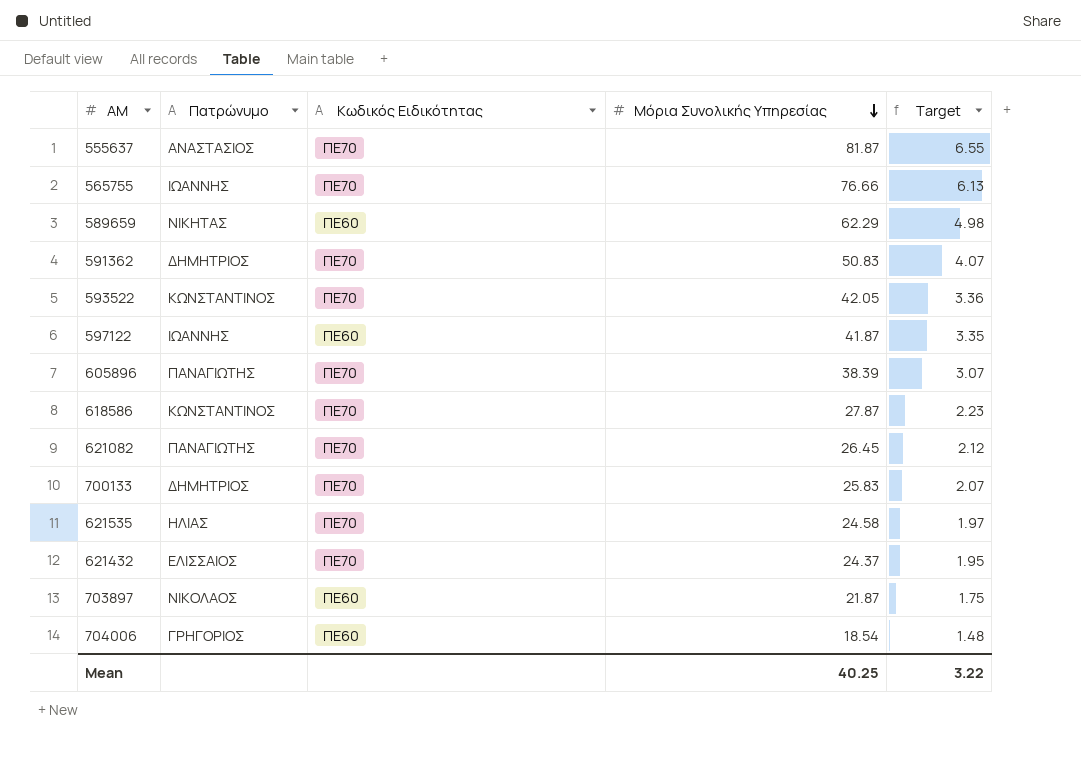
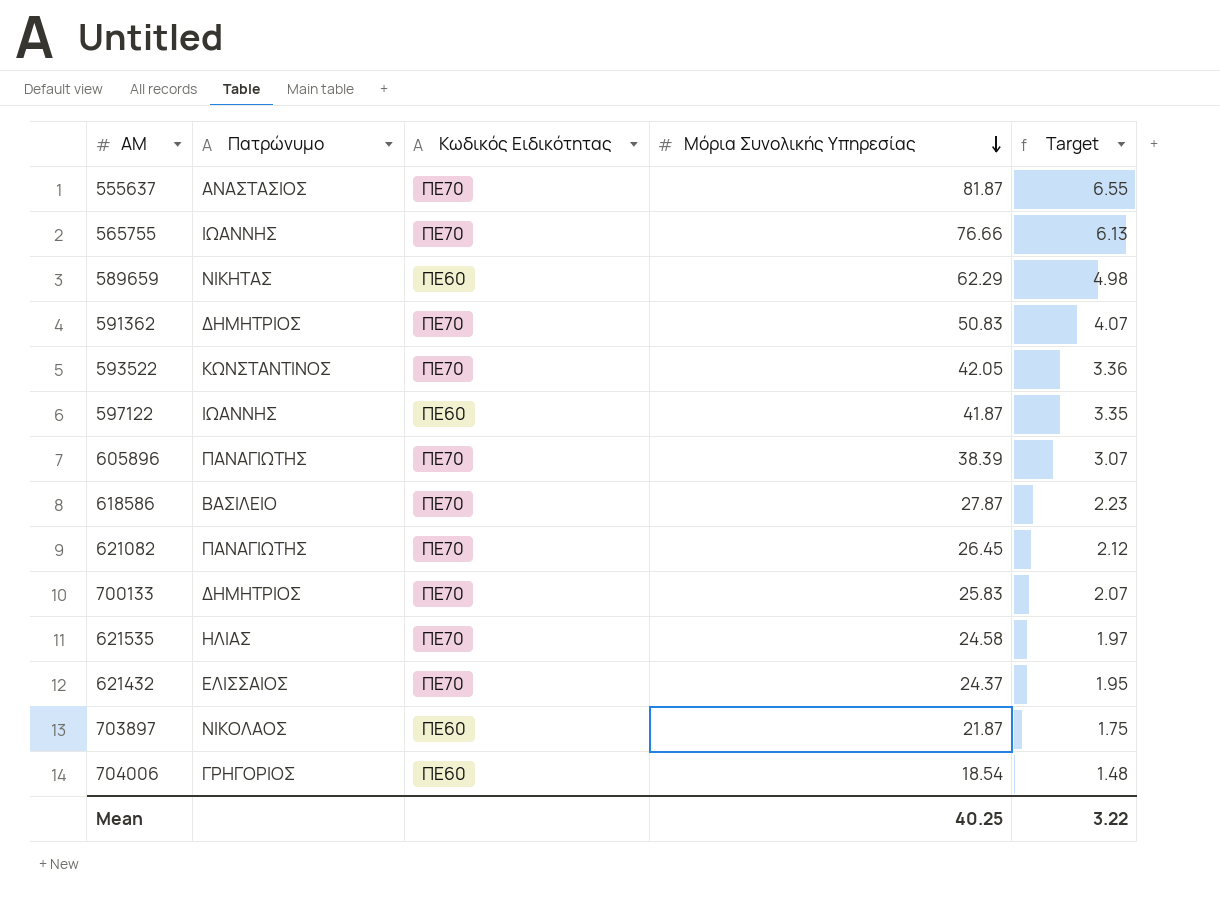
618586 | Πατρώνυμο: ΚΩΝΣΤΑΝΤΙΝΟΣ -> ΒΑΣΙΛΕΙΟ

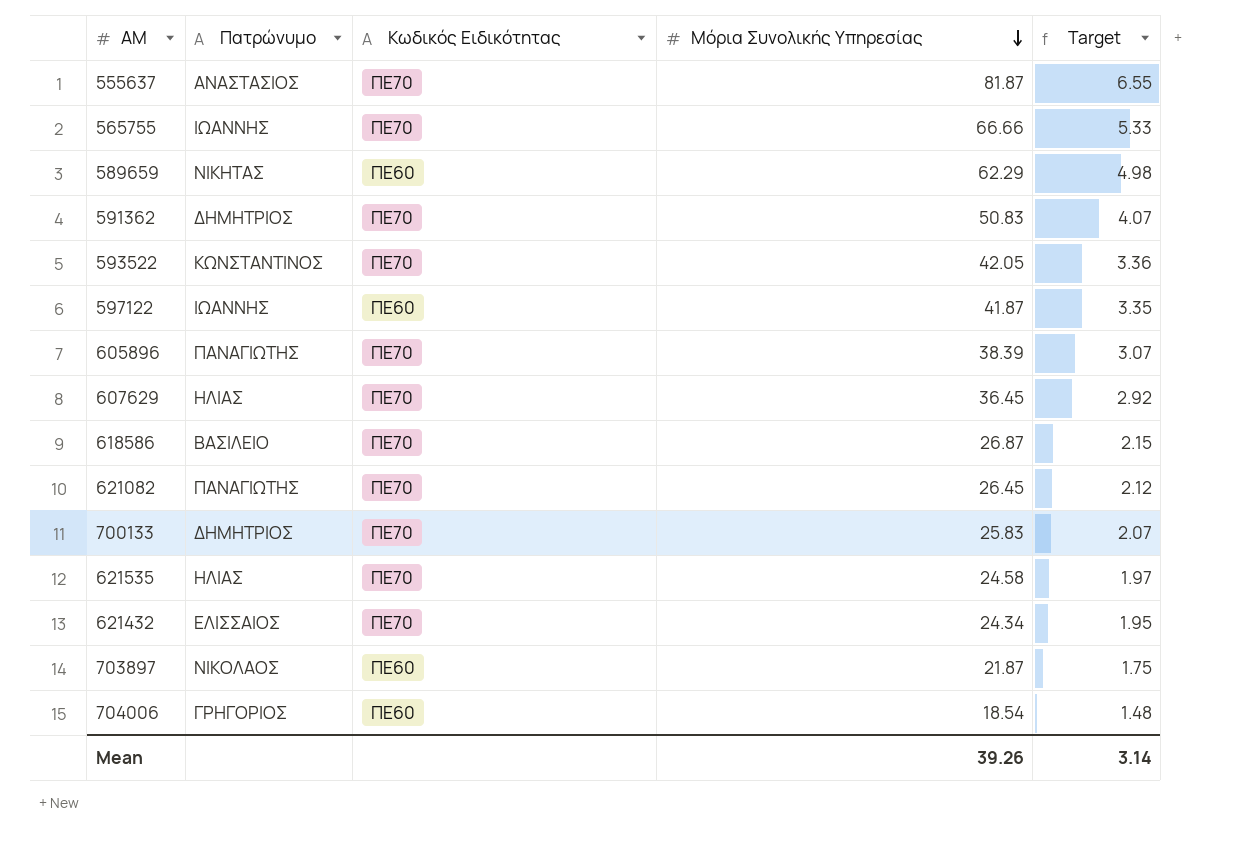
565755 | Μόρια Συνολικής Υπηρεσίας: 76.66 -> 66.66
565755 | Target: 6.13 -> 5.33
row 607629: none -> ΗΛΙΑΣ | ΠΕ70 | 36.45 | 2.92
618586 | Μόρια Συνολικής Υπηρεσίας: 27.87 -> 26.87
618586 | Target: 2.23 -> 2.15
621432 | Μόρια Συνολικής Υπηρεσίας: 24.37 -> 24.34
Mean | Μόρια Συνολικής Υπηρεσίας: 40.25 -> 39.26
Mean | Target: 3.22 -> 3.14

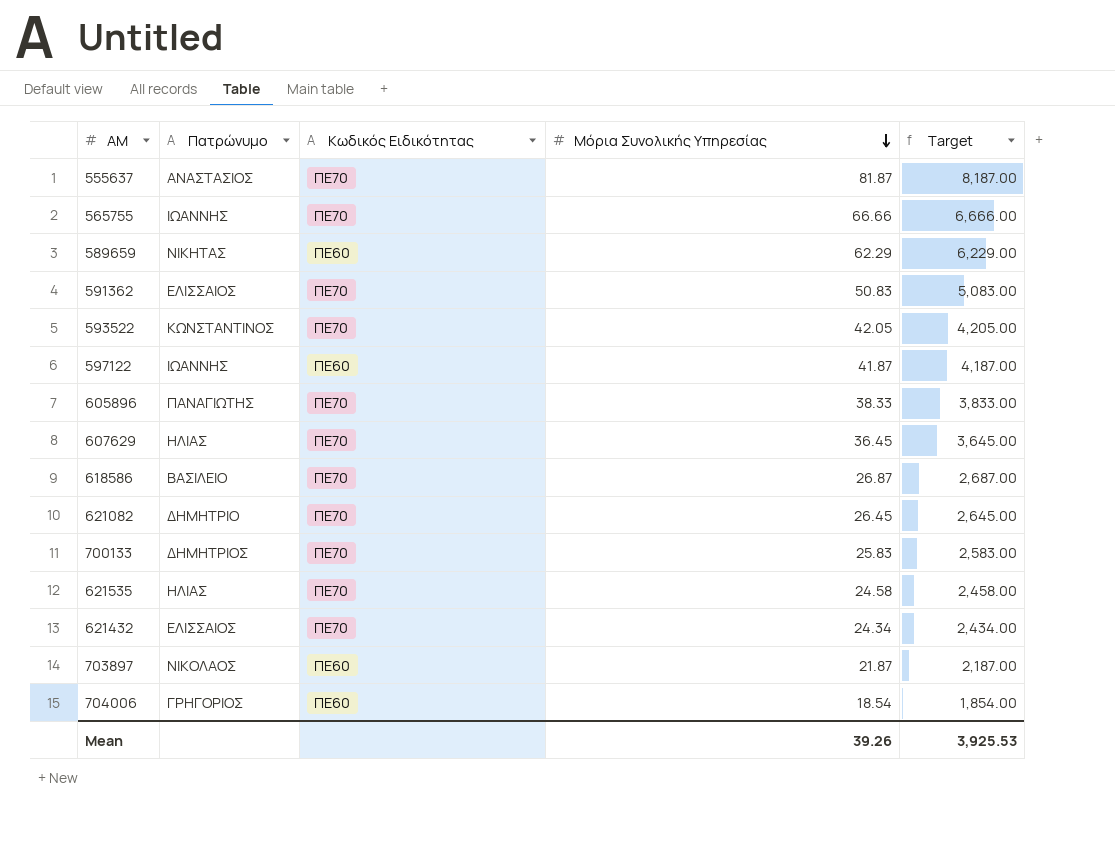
column Target | formula: [Μόρια Συνολικής Υπηρεσίας] * 0.08 -> [Μόρια Συνολικής Υπηρεσίας] * 100
591362 | Πατρώνυμο: ΔΗΜΗΤΡΙΟΣ -> ΕΛΙΣΣΑΙΟΣ
605896 | Μόρια Συνολικής Υπηρεσίας: 38.39 -> 38.33
621082 | Πατρώνυμο: ΠΑΝΑΓΙΩΤΗΣ -> ΔΗΜΗΤΡΙΟ
Mean | Target: 3.14 -> 3,925.53

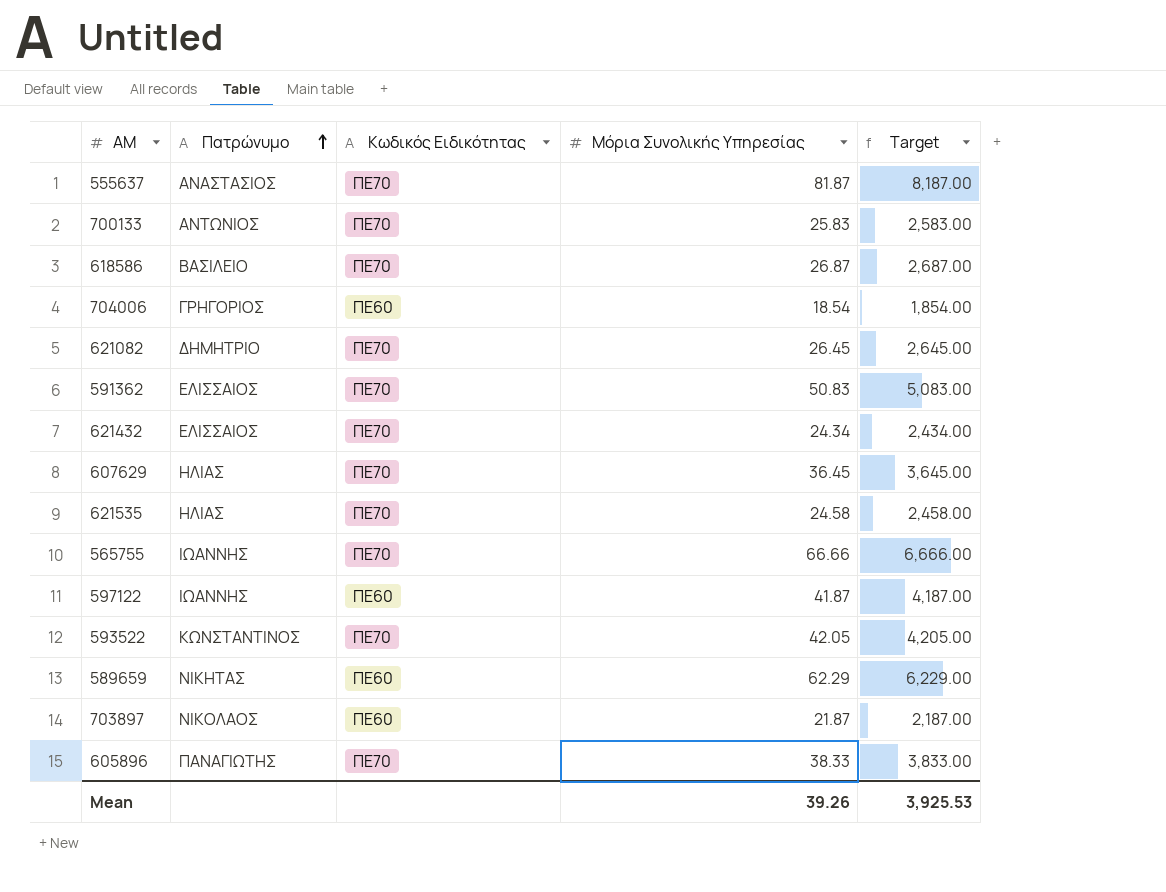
row order: Μόρια Συνολικής Υπηρεσίας descending -> Πατρώνυμο ascending
700133 | Πατρώνυμο: ΔΗΜΗΤΡΙΟΣ -> ΑΝΤΩΝΙΟΣ

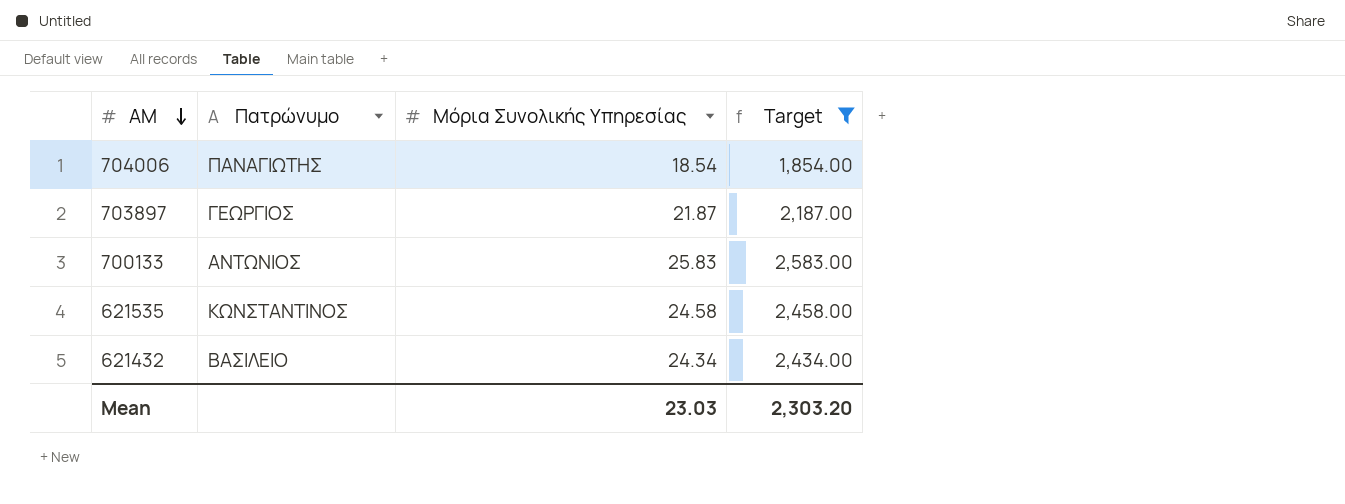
filter: none -> Target <= 2,583.00
row order: Πατρώνυμο ascending -> ΑΜ descending
column Κωδικός Ειδικότητας | position: 3 -> none
704006 | Πατρώνυμο: ΓΡΗΓΟΡΙΟΣ -> ΠΑΝΑΓΙΩΤΗΣ
703897 | Πατρώνυμο: ΝΙΚΟΛΑΟΣ -> ΓΕΩΡΓΙΟΣ
621535 | Πατρώνυμο: ΗΛΙΑΣ -> ΚΩΝΣΤΑΝΤΙΝΟΣ
621432 | Πατρώνυμο: ΕΛΙΣΣΑΙΟΣ -> ΒΑΣΙΛΕΙΟ
Mean | Μόρια Συνολικής Υπηρεσίας: 39.26 -> 23.03
Mean | Target: 3,925.53 -> 2,303.20

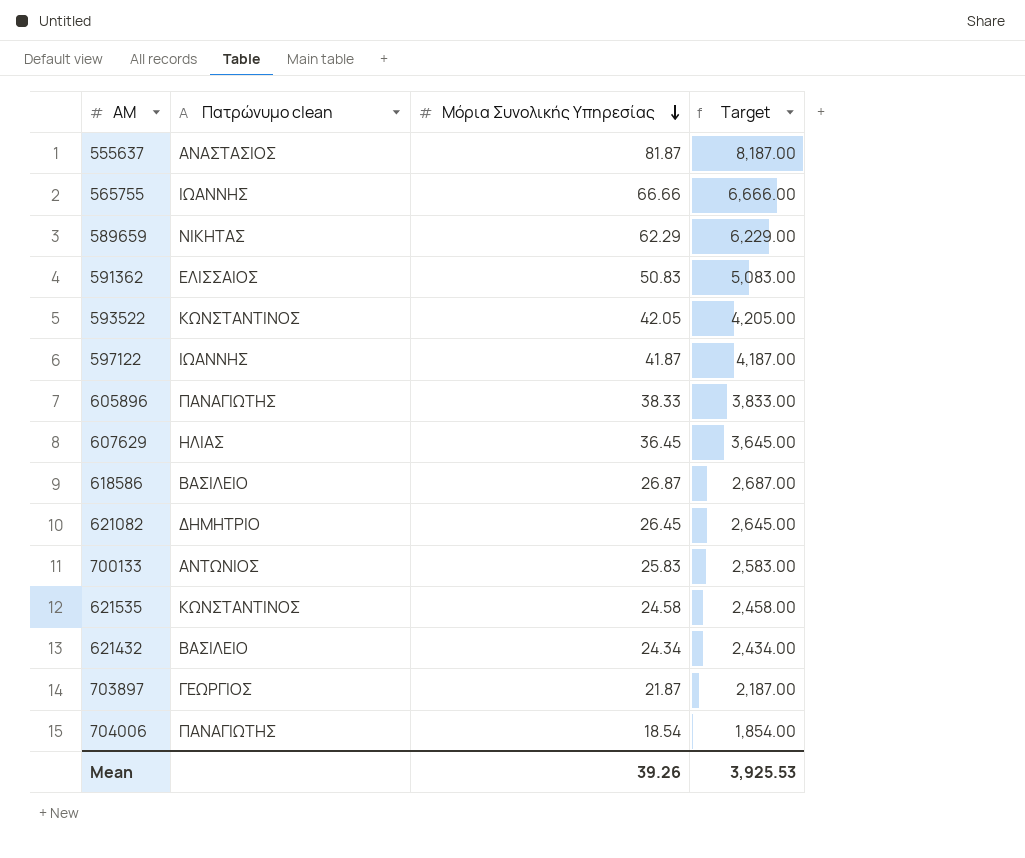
filter: Target <= 2,583.00 -> none
row order: ΑΜ descending -> Μόρια Συνολικής Υπηρεσίας descending
column name: Πατρώνυμο -> Πατρώνυμο clean
Mean | Μόρια Συνολικής Υπηρεσίας: 23.03 -> 39.26
Mean | Target: 2,303.20 -> 3,925.53

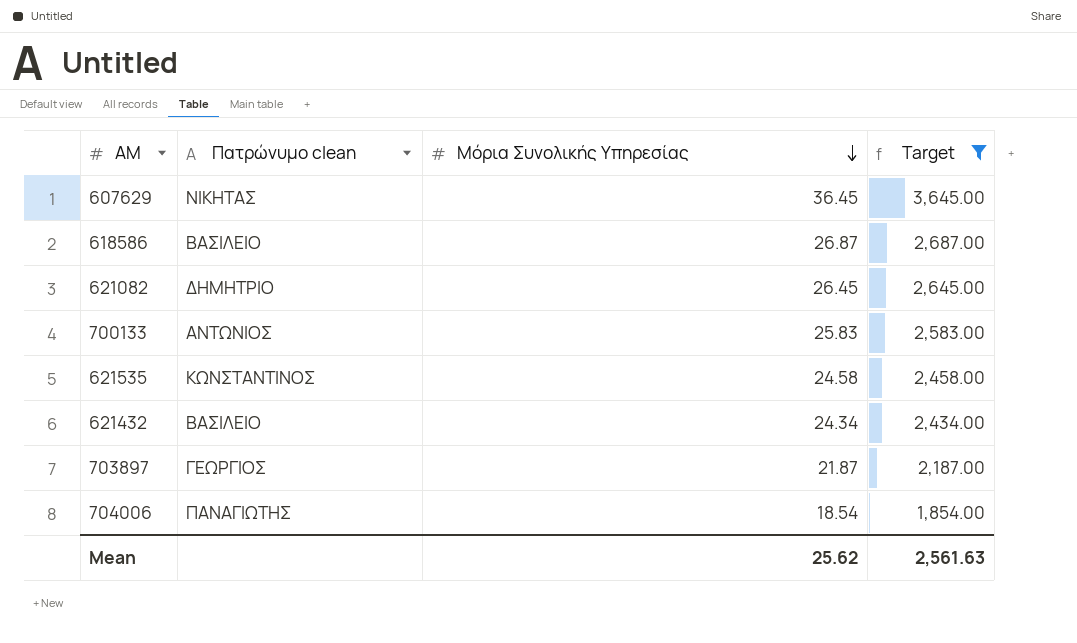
filter: none -> Target <= 3,645.00
607629 | Πατρώνυμο clean: ΗΛΙΑΣ -> ΝΙΚΗΤΑΣ
Mean | Μόρια Συνολικής Υπηρεσίας: 39.26 -> 25.62
Mean | Target: 3,925.53 -> 2,561.63

